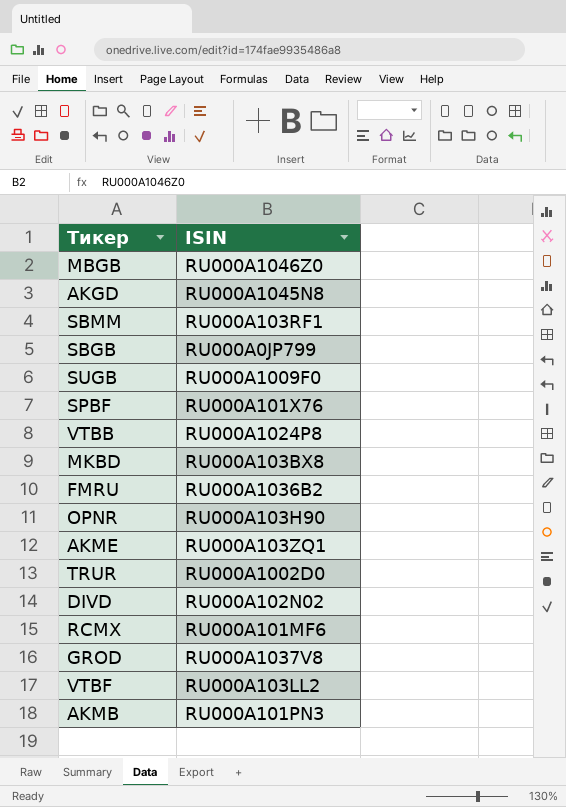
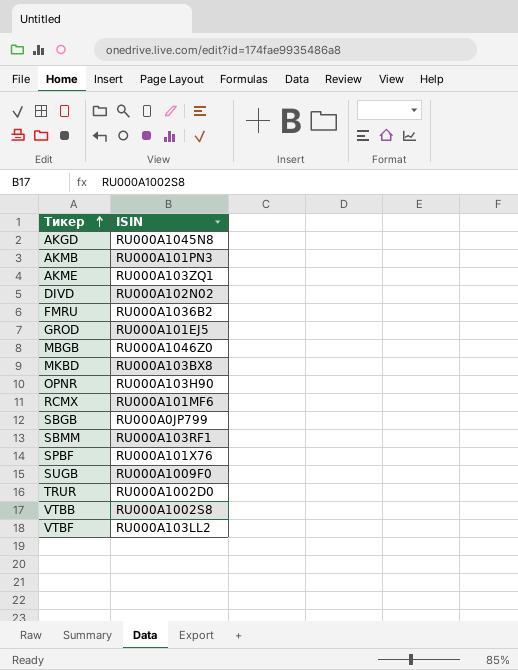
row order: none -> Тикер ascending
GROD | ISIN: RU000A1037V8 -> RU000A101EJ5
VTBB | ISIN: RU000A1024P8 -> RU000A1002S8

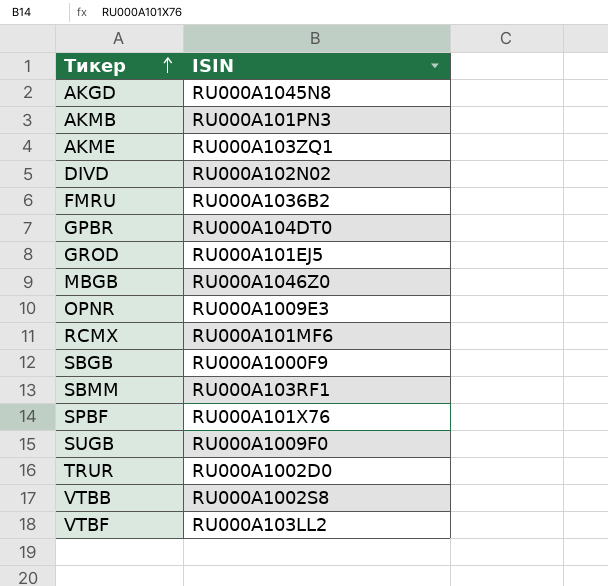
row MKBD: RU000A103BX8 -> none
row GPBR: none -> RU000A104DT0
OPNR | ISIN: RU000A103H90 -> RU000A1009E3
SBGB | ISIN: RU000A0JP799 -> RU000A1000F9

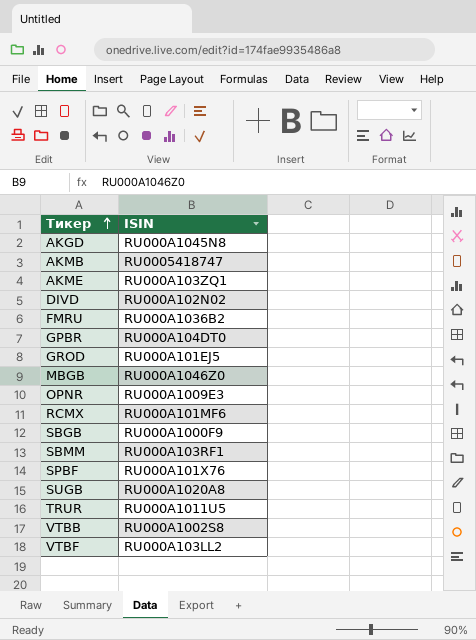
AKMB | ISIN: RU000A101PN3 -> RU0005418747
SUGB | ISIN: RU000A1009F0 -> RU000A1020A8
TRUR | ISIN: RU000A1002D0 -> RU000A1011U5

